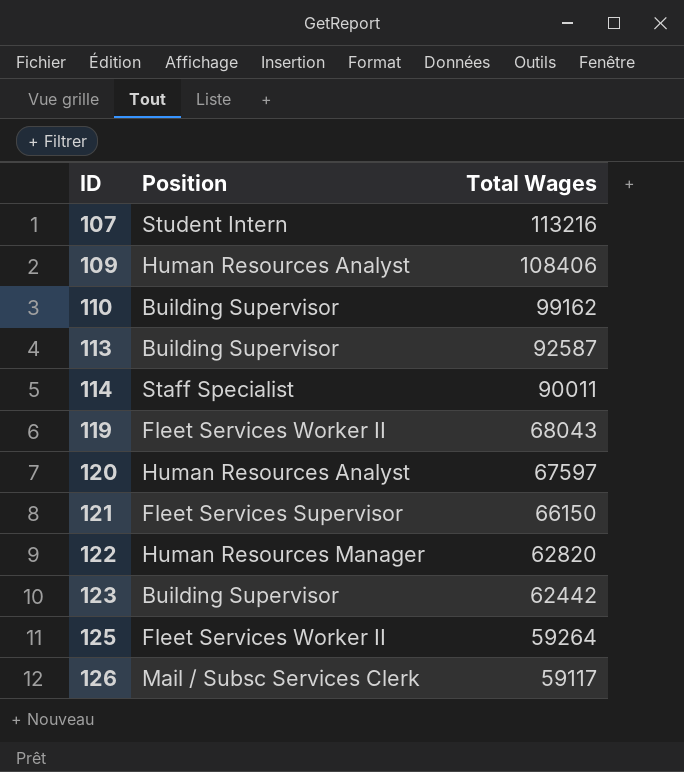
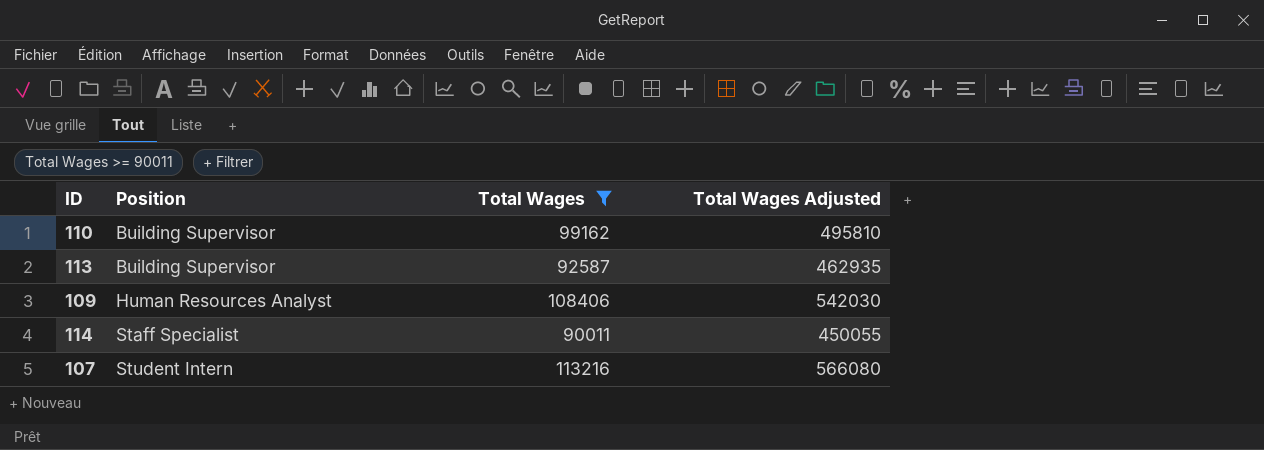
filter: none -> Total Wages >= 90011
row order: ID ascending -> Position ascending
column Total Wages Adjusted | formula: none -> [Total Wages] * 5

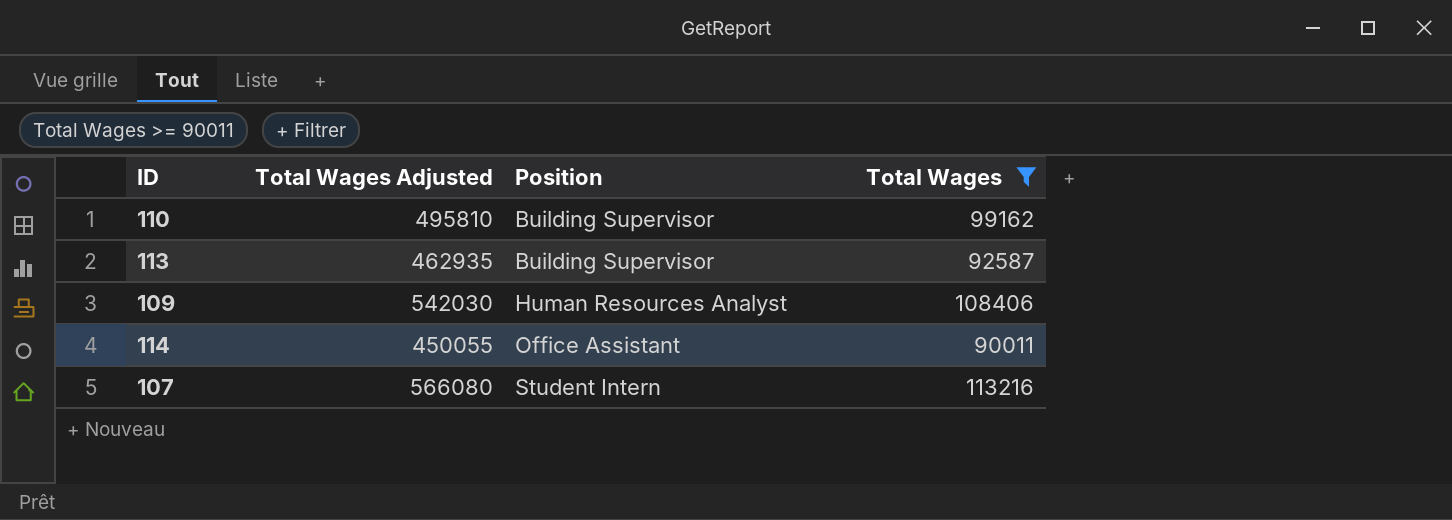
column Total Wages Adjusted | position: 4 -> 2
114 | Position: Staff Specialist -> Office Assistant

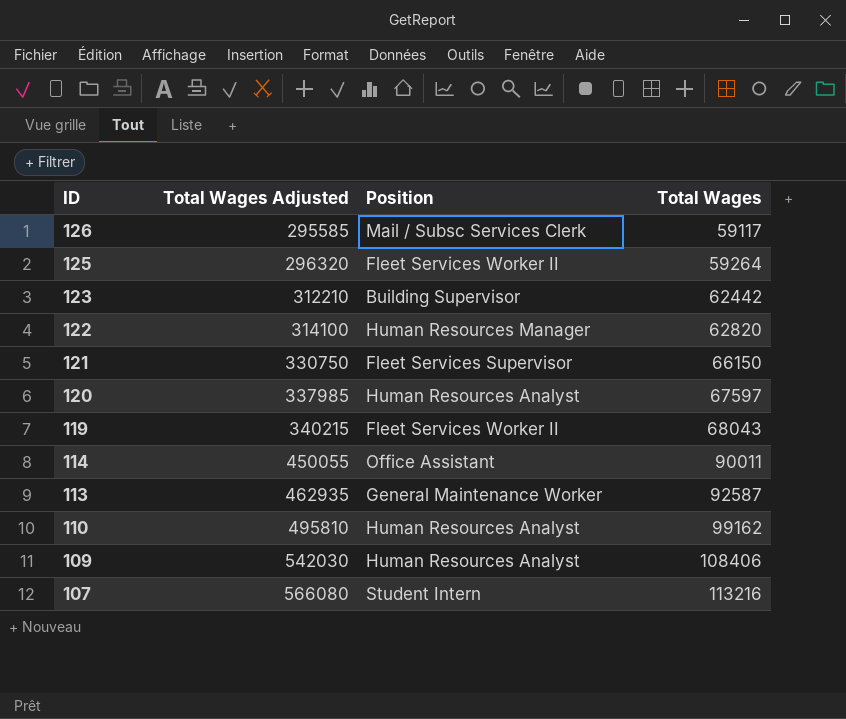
filter: Total Wages >= 90011 -> none
row order: Position ascending -> ID descending
113 | Position: Building Supervisor -> General Maintenance Worker
110 | Position: Building Supervisor -> Human Resources Analyst

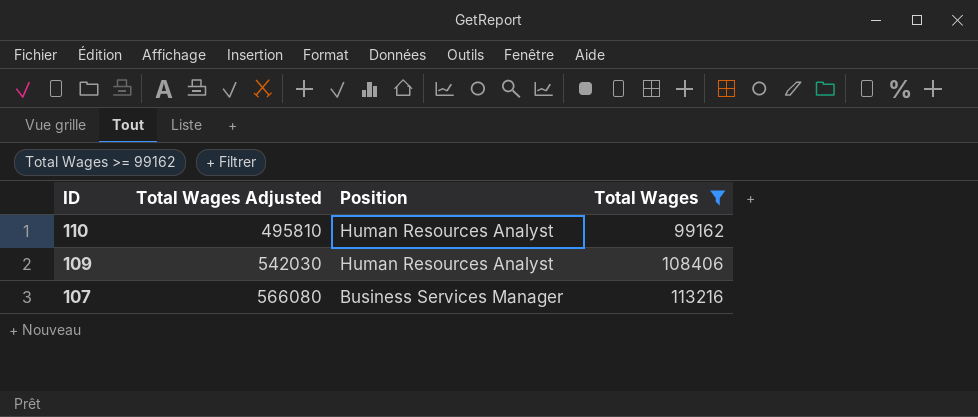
filter: none -> Total Wages >= 99162
107 | Position: Student Intern -> Business Services Manager

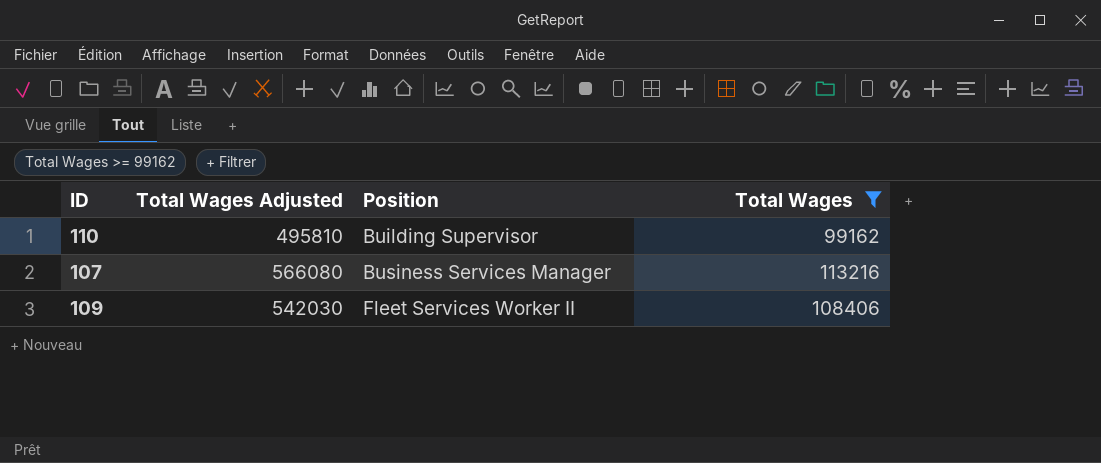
row order: ID descending -> Position ascending
110 | Position: Human Resources Analyst -> Building Supervisor
109 | Position: Human Resources Analyst -> Fleet Services Worker II

